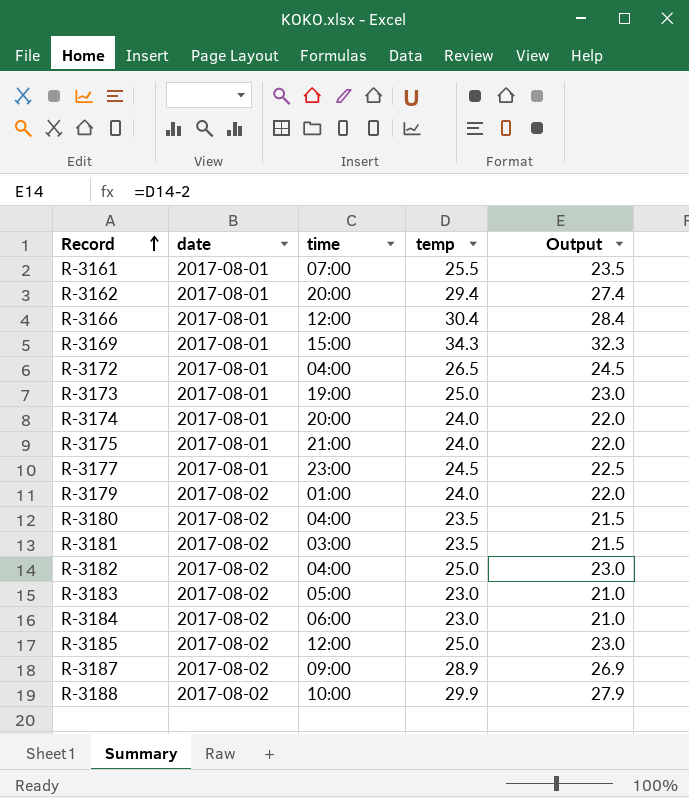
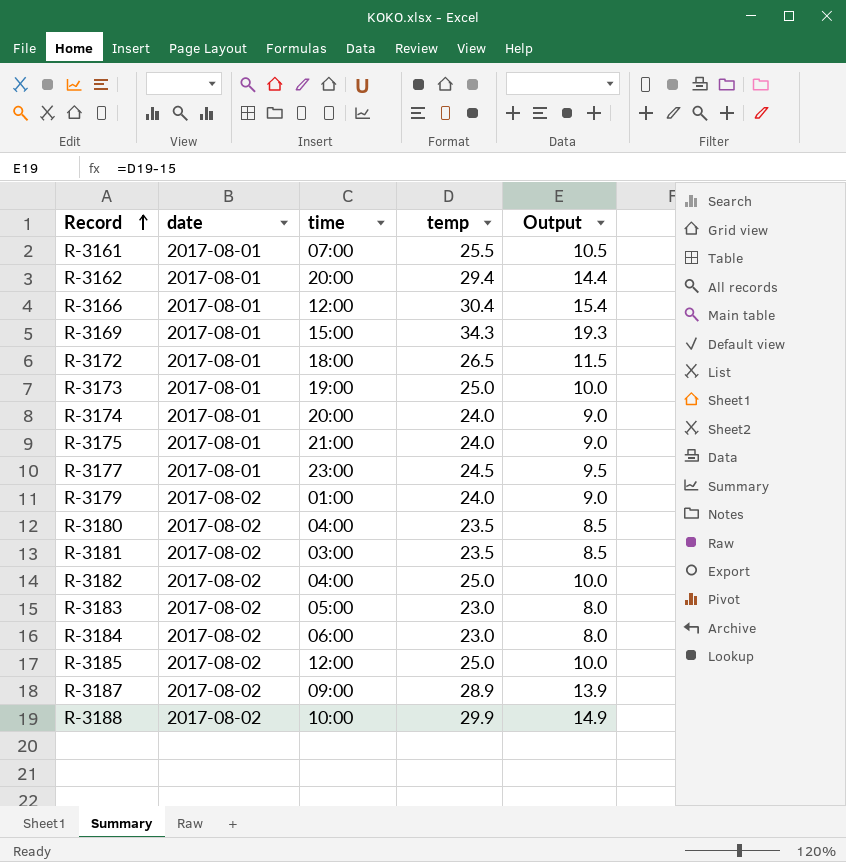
column Output | formula: [temp] - 2 -> [temp] - 15
R-3172 | time: 04:00 -> 18:00

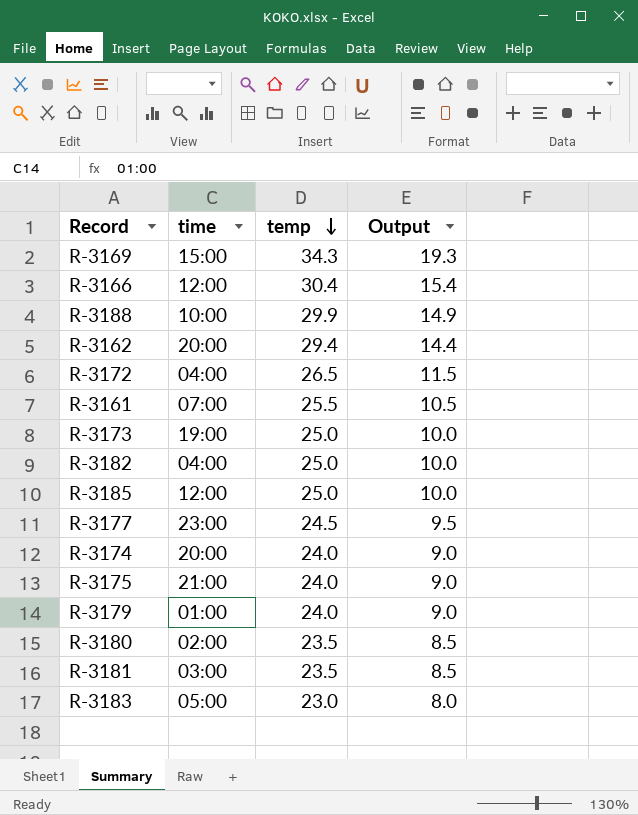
row order: Record ascending -> temp descending
column date | position: 2 -> none
row R-3184: 2017-08-02 | 06:00 | 23.0 | 8.0 -> none
row R-3187: 2017-08-02 | 09:00 | 28.9 | 13.9 -> none
R-3172 | time: 18:00 -> 04:00
R-3180 | time: 04:00 -> 02:00

